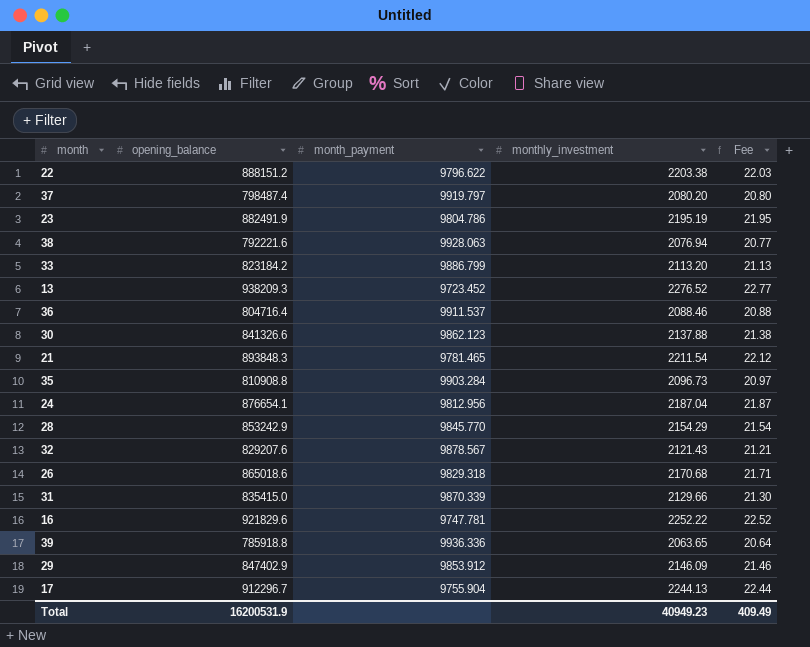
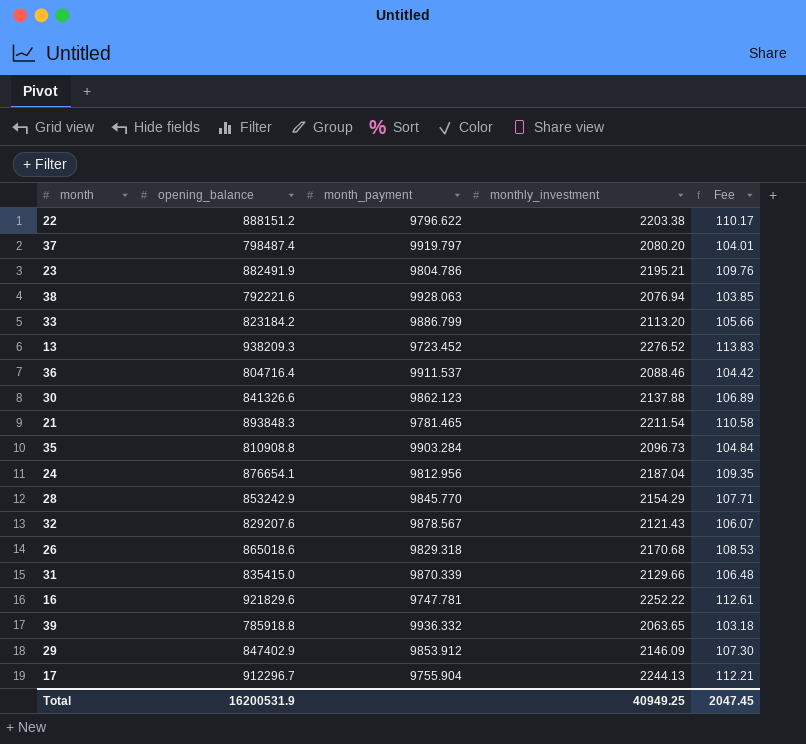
column Fee | formula: [monthly_investment] * 0.01 -> [monthly_investment] * 0.05
23 | monthly_investment: 2195.19 -> 2195.21
39 | month_payment: 9936.336 -> 9936.332
Total | monthly_investment: 40949.23 -> 40949.25
Total | Fee: 409.49 -> 2047.45

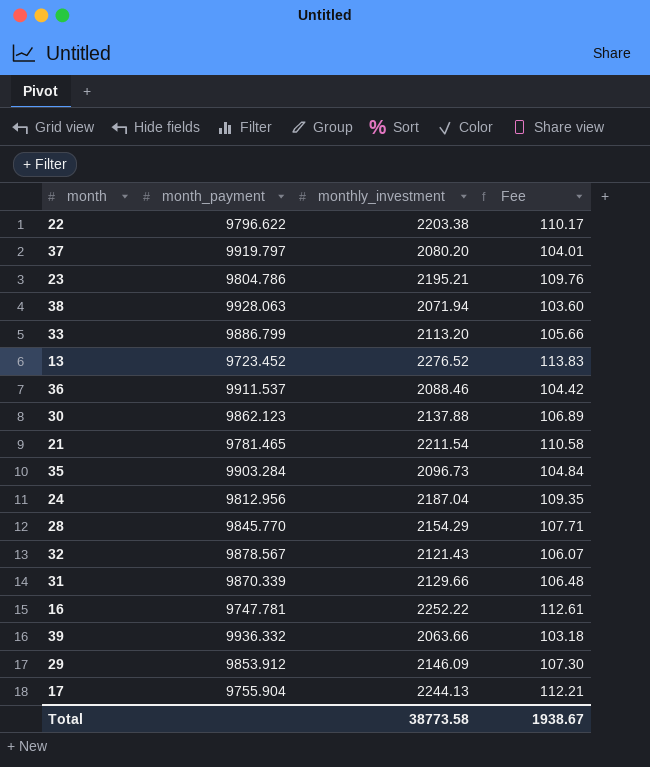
column opening_balance | position: 2 -> none
row 26: 865018.6 | 9829.318 | 2170.68 | 108.53 -> none
38 | monthly_investment: 2076.94 -> 2071.94
38 | Fee: 103.85 -> 103.60
39 | monthly_investment: 2063.65 -> 2063.66
Total | monthly_investment: 40949.25 -> 38773.58
Total | Fee: 2047.45 -> 1938.67

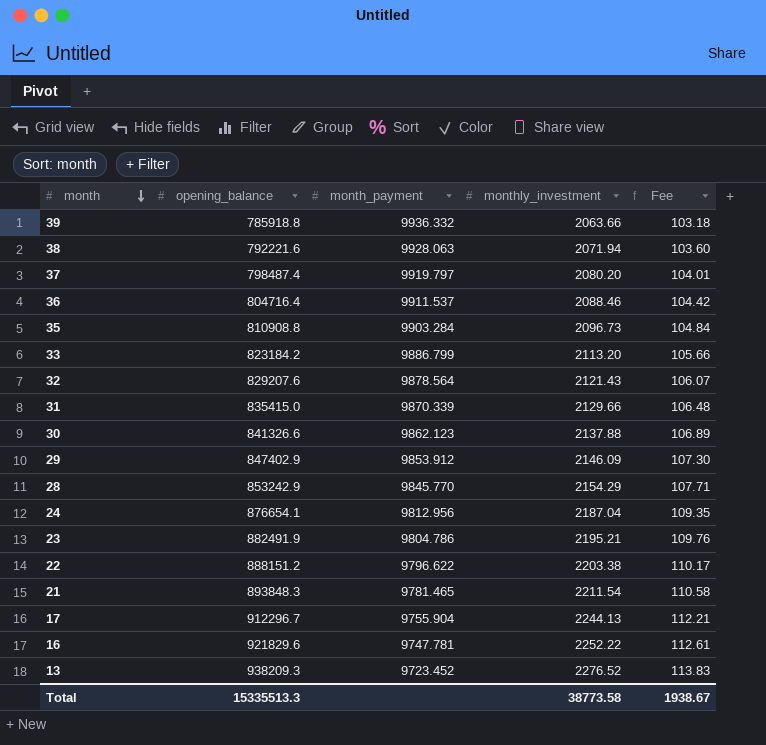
row order: none -> month descending
column opening_balance | position: none -> 2
32 | month_payment: 9878.567 -> 9878.564

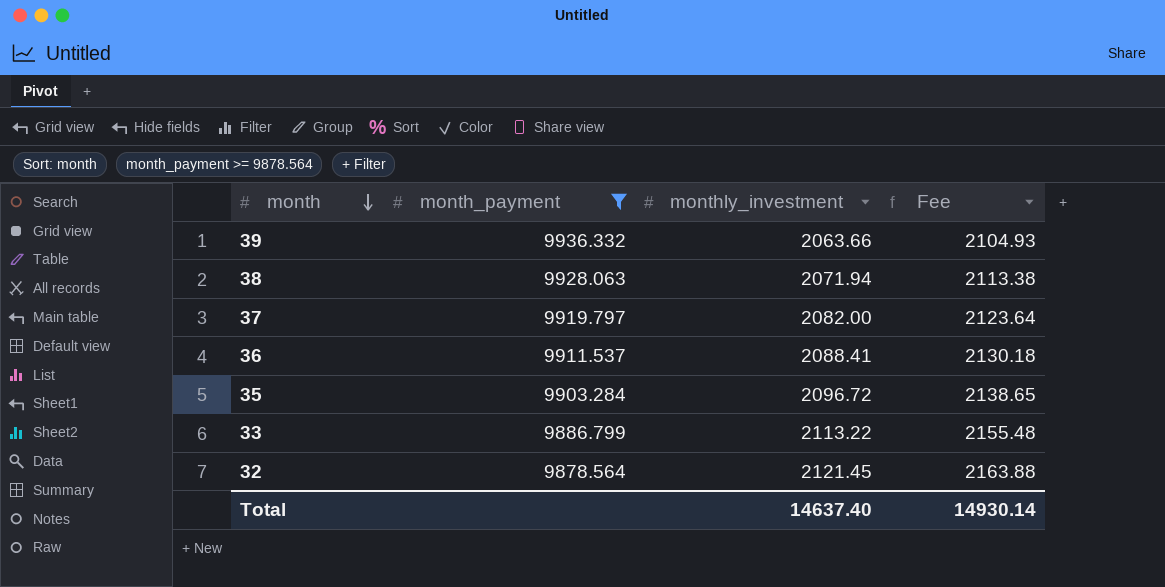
filter: none -> month_payment >= 9878.564
column opening_balance | position: 2 -> none
column Fee | formula: [monthly_investment] * 0.05 -> [monthly_investment] * 1.02
37 | monthly_investment: 2080.20 -> 2082.00
36 | monthly_investment: 2088.46 -> 2088.41
35 | monthly_investment: 2096.73 -> 2096.72
33 | monthly_investment: 2113.20 -> 2113.22
32 | monthly_investment: 2121.43 -> 2121.45
Total | monthly_investment: 38773.58 -> 14637.40
Total | Fee: 1938.67 -> 14930.14

